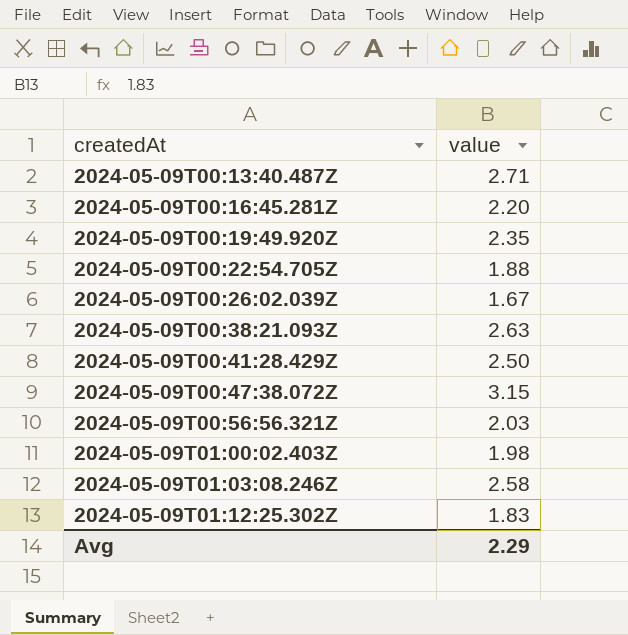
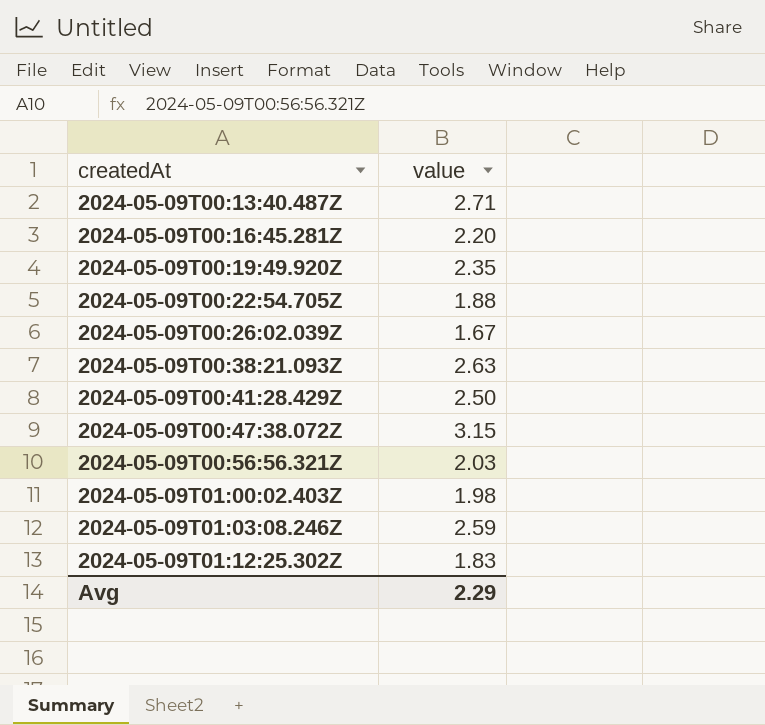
2024-05-09T01:03:08.246Z | value: 2.58 -> 2.59

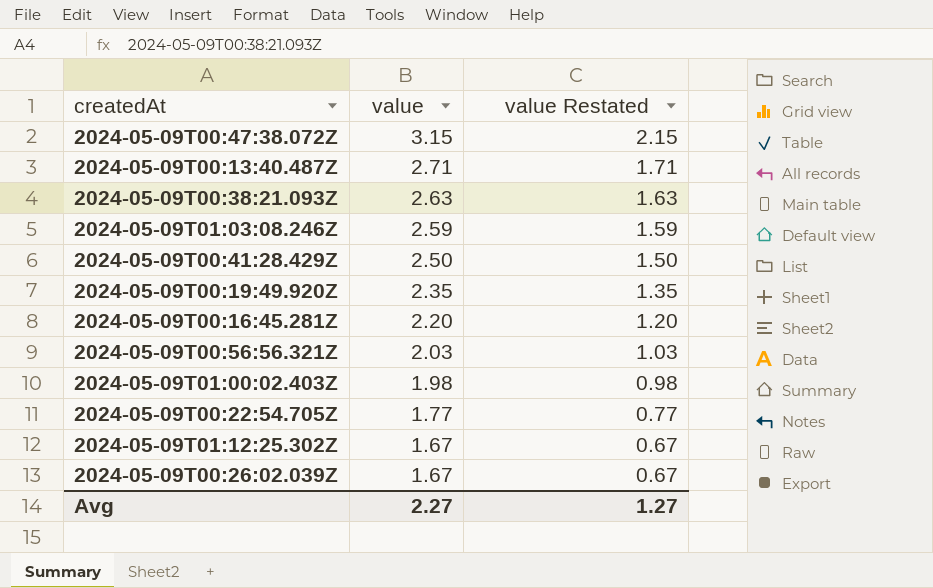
row order: createdAt ascending -> value descending
column value Restated | formula: none -> [value] - 1
2024-05-09T00:22:54.705Z | value: 1.88 -> 1.77
2024-05-09T01:12:25.302Z | value: 1.83 -> 1.67
Avg | value: 2.29 -> 2.27

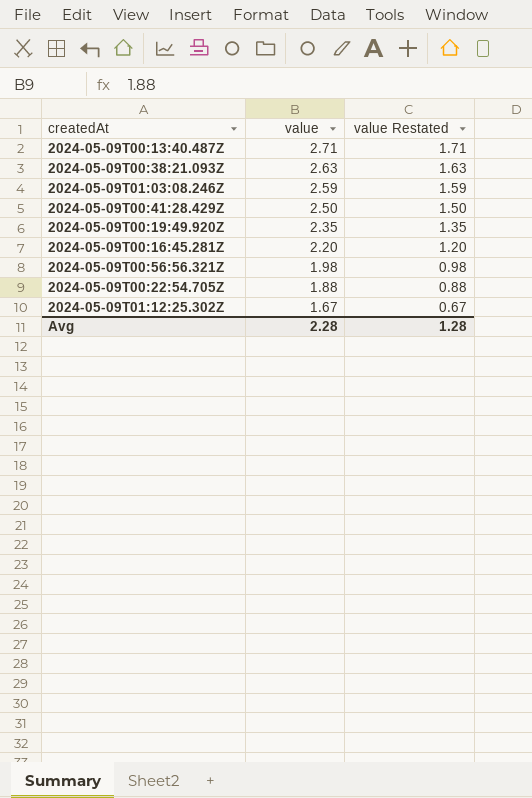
row 2024-05-09T00:47:38.072Z: 3.15 | 2.15 -> none
row 2024-05-09T01:00:02.403Z: 1.98 | 0.98 -> none
row 2024-05-09T00:26:02.039Z: 1.67 | 0.67 -> none
2024-05-09T00:56:56.321Z | value: 2.03 -> 1.98
2024-05-09T00:56:56.321Z | value Restated: 1.03 -> 0.98
2024-05-09T00:22:54.705Z | value: 1.77 -> 1.88
2024-05-09T00:22:54.705Z | value Restated: 0.77 -> 0.88
Avg | value: 2.27 -> 2.28
Avg | value Restated: 1.27 -> 1.28

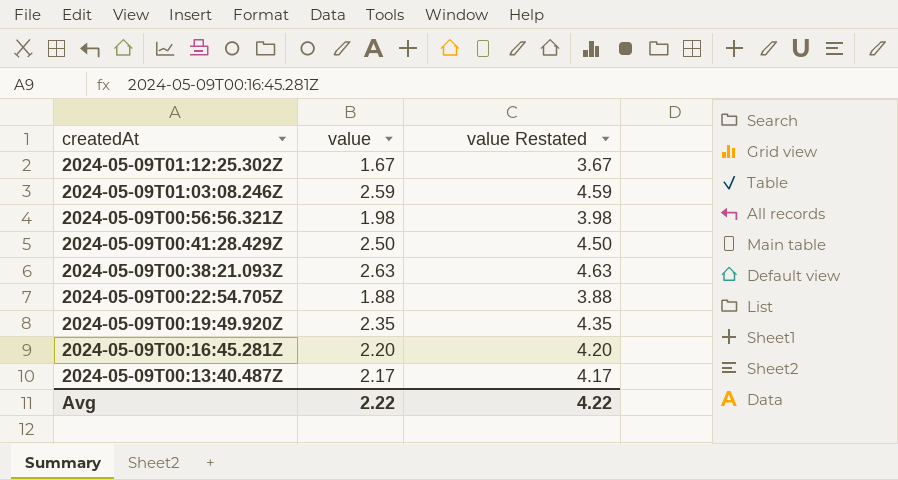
row order: value descending -> createdAt descending
column value Restated | formula: [value] - 1 -> [value] + 2
2024-05-09T00:13:40.487Z | value: 2.71 -> 2.17
Avg | value: 2.28 -> 2.22
Avg | value Restated: 1.28 -> 4.22

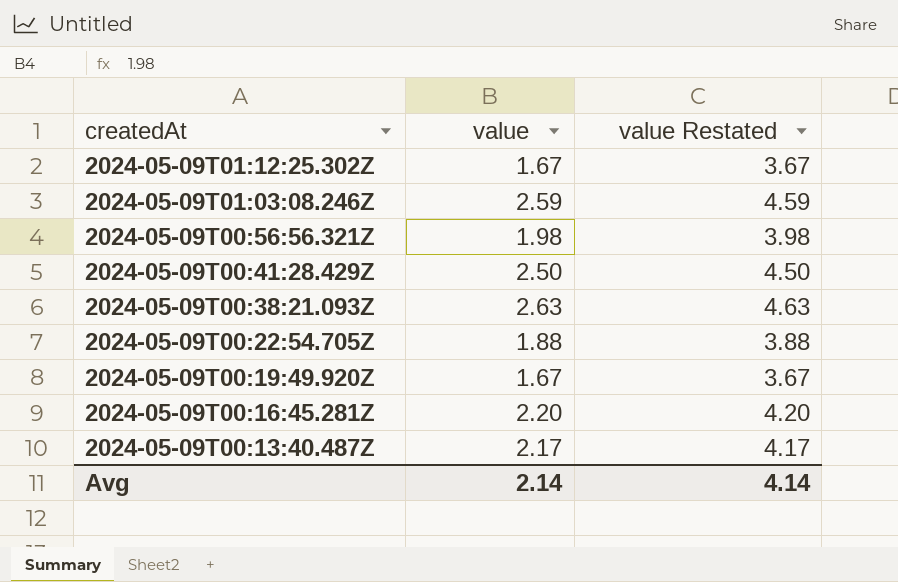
2024-05-09T00:19:49.920Z | value: 2.35 -> 1.67
2024-05-09T00:19:49.920Z | value Restated: 4.35 -> 3.67
Avg | value: 2.22 -> 2.14
Avg | value Restated: 4.22 -> 4.14

